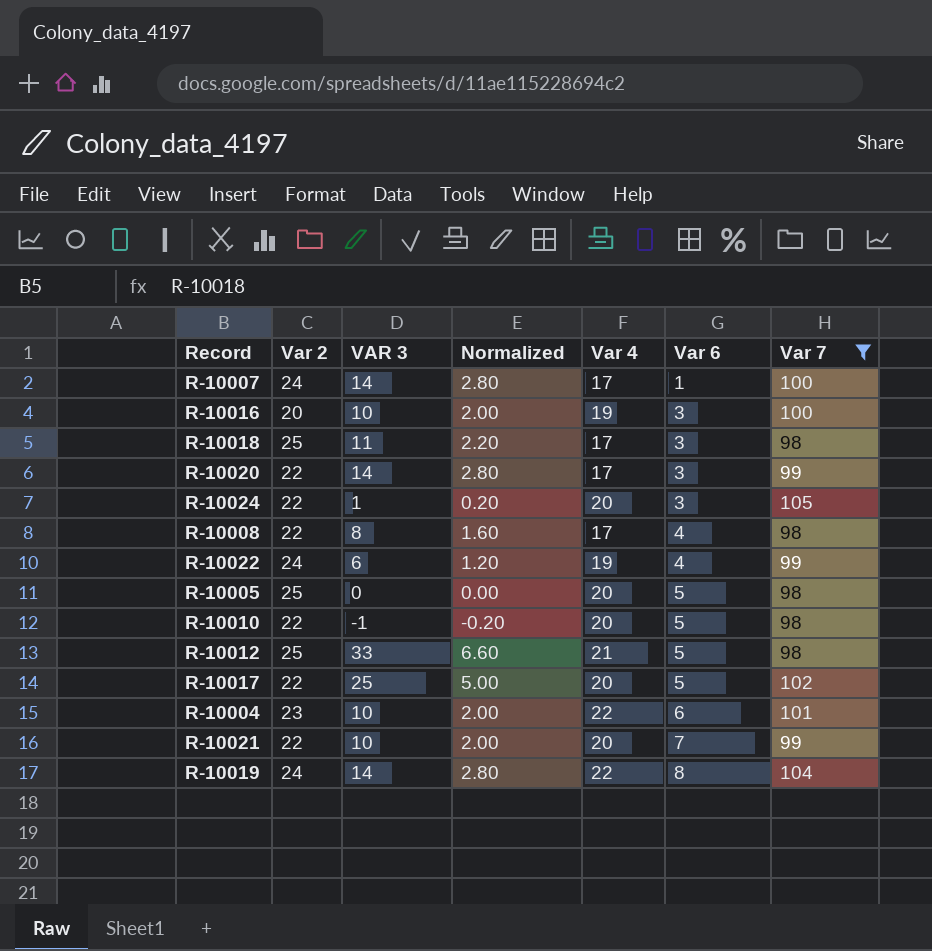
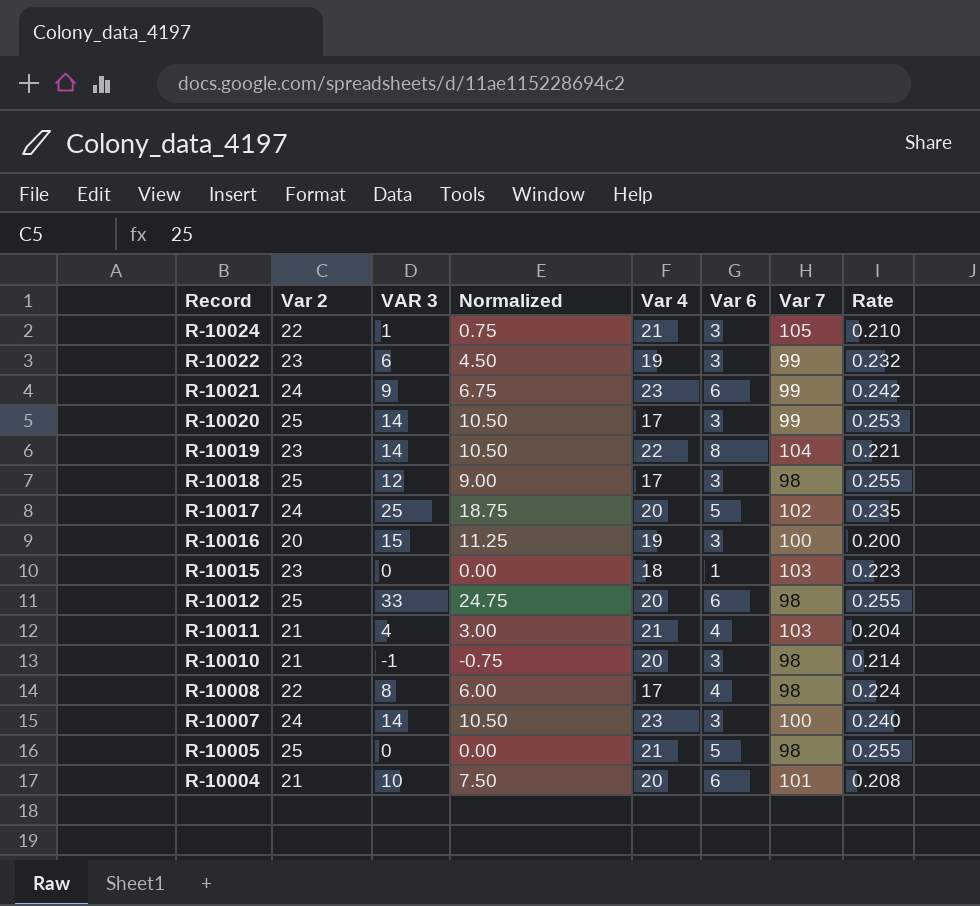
filter: Var 7 != 103 -> none
row order: Var 6 ascending -> Record descending
column Normalized | formula: [VAR 3] * 0.2 -> [VAR 3] * 0.75
column Rate | formula: none -> [Var 2] / [Var 7]
R-10024 | Var 4: 20 -> 21
R-10022 | Var 2: 24 -> 23
R-10022 | Var 6: 4 -> 3
R-10021 | Var 2: 22 -> 24
R-10021 | VAR 3: 10 -> 9
R-10021 | Var 4: 20 -> 23
R-10021 | Var 6: 7 -> 6
R-10020 | Var 2: 22 -> 25
R-10019 | Var 2: 24 -> 23
R-10018 | VAR 3: 11 -> 12
R-10017 | Var 2: 22 -> 24
R-10016 | VAR 3: 10 -> 15
R-10012 | Var 4: 21 -> 20
R-10012 | Var 6: 5 -> 6
R-10010 | Var 2: 22 -> 21
R-10010 | Var 6: 5 -> 3
R-10007 | Var 4: 17 -> 23
R-10007 | Var 6: 1 -> 3
R-10005 | Var 4: 20 -> 21
R-10004 | Var 2: 23 -> 21
R-10004 | Var 4: 22 -> 20

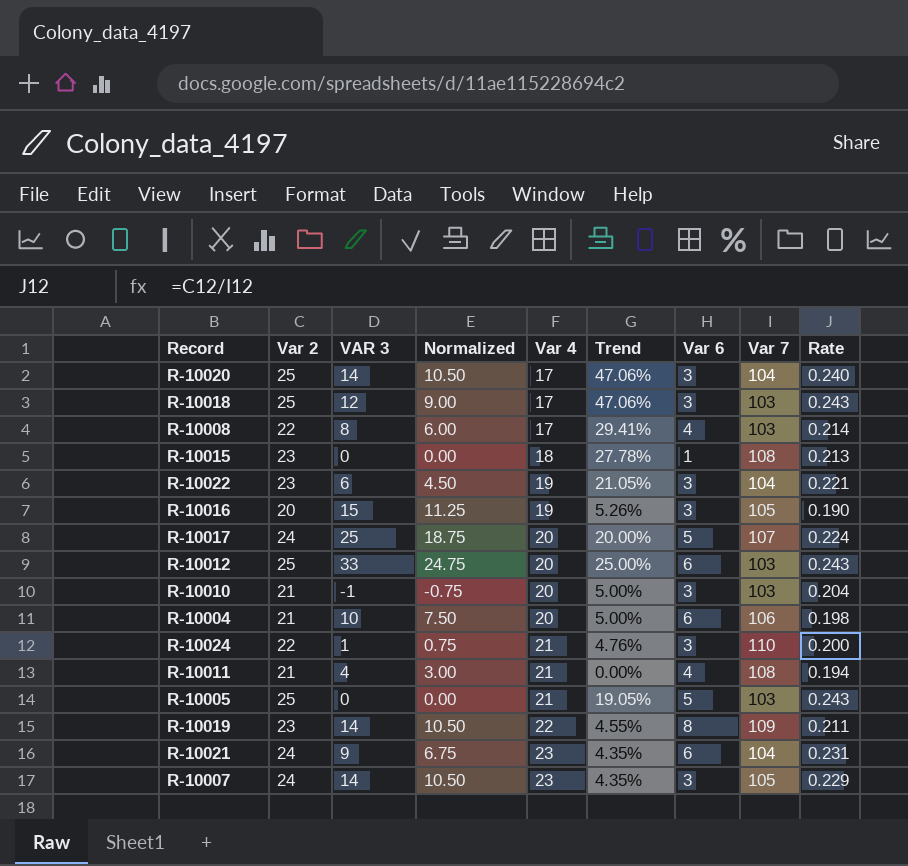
row order: Record descending -> Var 4 ascending
column Trend | formula: none -> ([Var 2] - [Var 4]) / [Var 4]
R-10020 | Var 7: 99 -> 104
R-10020 | Rate: 0.253 -> 0.240
R-10018 | Var 7: 98 -> 103
R-10018 | Rate: 0.255 -> 0.243
R-10008 | Var 7: 98 -> 103
R-10008 | Rate: 0.224 -> 0.214
R-10015 | Var 7: 103 -> 108
R-10015 | Rate: 0.223 -> 0.213
R-10022 | Var 7: 99 -> 104
R-10022 | Rate: 0.232 -> 0.221
R-10016 | Var 7: 100 -> 105
R-10016 | Rate: 0.200 -> 0.190
R-10017 | Var 7: 102 -> 107
R-10017 | Rate: 0.235 -> 0.224
R-10012 | Var 7: 98 -> 103
R-10012 | Rate: 0.255 -> 0.243
R-10010 | Var 7: 98 -> 103
R-10010 | Rate: 0.214 -> 0.204
R-10004 | Var 7: 101 -> 106
R-10004 | Rate: 0.208 -> 0.198
R-10024 | Var 7: 105 -> 110
R-10024 | Rate: 0.210 -> 0.200
R-10011 | Var 7: 103 -> 108
R-10011 | Rate: 0.204 -> 0.194
R-10005 | Var 7: 98 -> 103
R-10005 | Rate: 0.255 -> 0.243
R-10019 | Var 7: 104 -> 109
R-10019 | Rate: 0.221 -> 0.211
R-10021 | Var 7: 99 -> 104
R-10021 | Rate: 0.242 -> 0.231
R-10007 | Var 7: 100 -> 105
R-10007 | Rate: 0.240 -> 0.229

